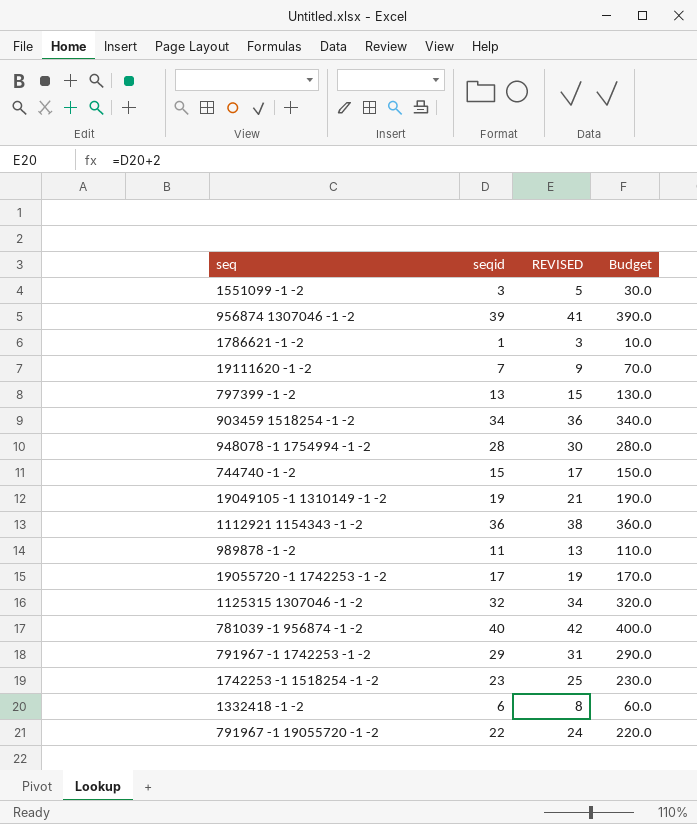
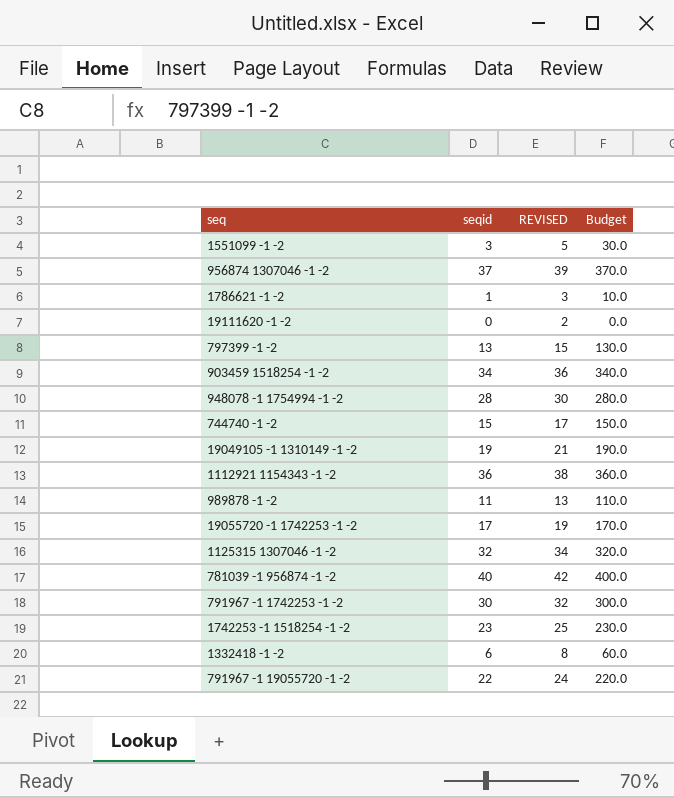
956874 1307046 -1 -2 | seqid: 39 -> 37
956874 1307046 -1 -2 | REVISED: 41 -> 39
956874 1307046 -1 -2 | Budget: 390.0 -> 370.0
19111620 -1 -2 | seqid: 7 -> 0
19111620 -1 -2 | REVISED: 9 -> 2
19111620 -1 -2 | Budget: 70.0 -> 0.0
791967 -1 1742253 -1 -2 | seqid: 29 -> 30
791967 -1 1742253 -1 -2 | REVISED: 31 -> 32
791967 -1 1742253 -1 -2 | Budget: 290.0 -> 300.0

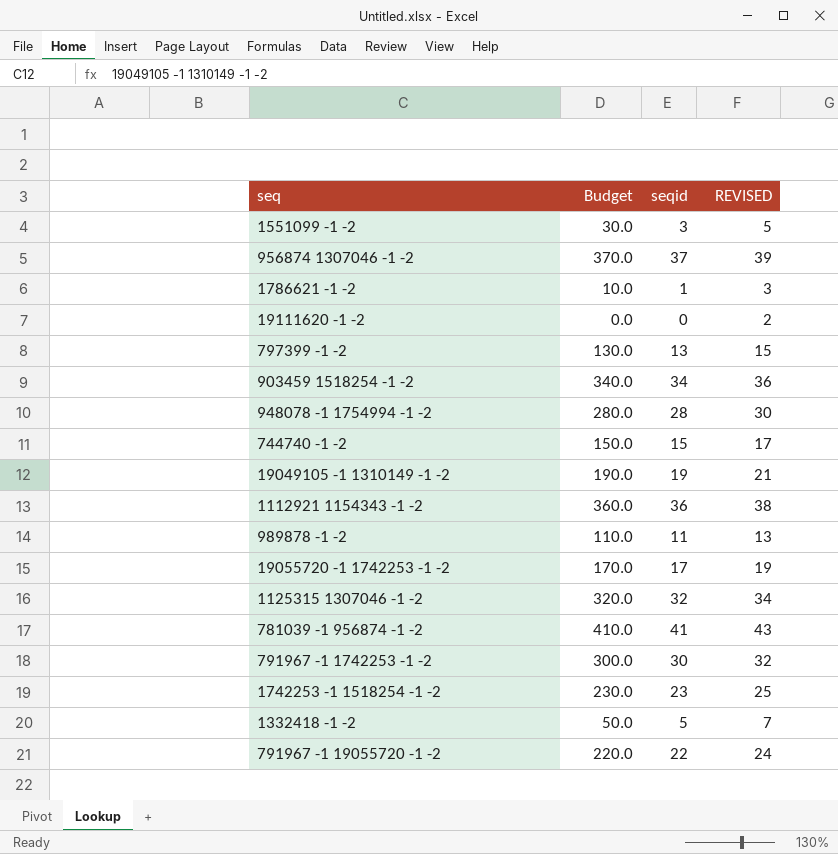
column Budget | position: 4 -> 2
781039 -1 956874 -1 -2 | Budget: 400.0 -> 410.0
781039 -1 956874 -1 -2 | seqid: 40 -> 41
781039 -1 956874 -1 -2 | REVISED: 42 -> 43
1332418 -1 -2 | Budget: 60.0 -> 50.0
1332418 -1 -2 | seqid: 6 -> 5
1332418 -1 -2 | REVISED: 8 -> 7

